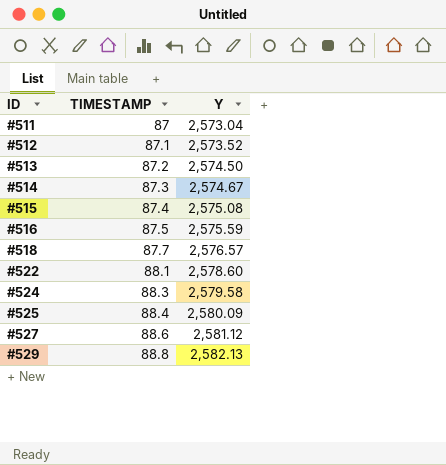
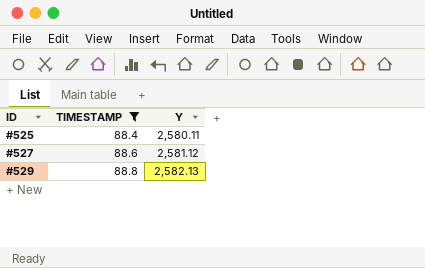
filter: none -> TIMESTAMP >= 88.4
#525 | Y: 2,580.09 -> 2,580.11

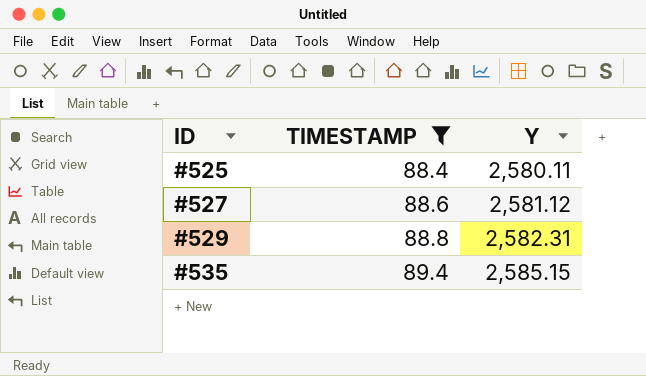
#529 | Y: 2,582.13 -> 2,582.31
row #535: none -> 89.4 | 2,585.15

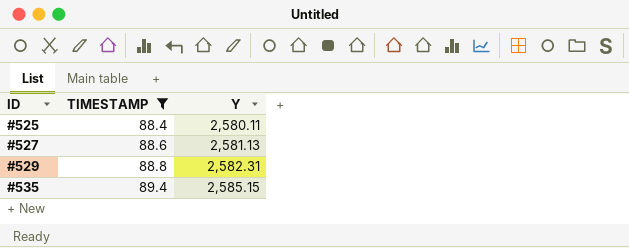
#527 | Y: 2,581.12 -> 2,581.13

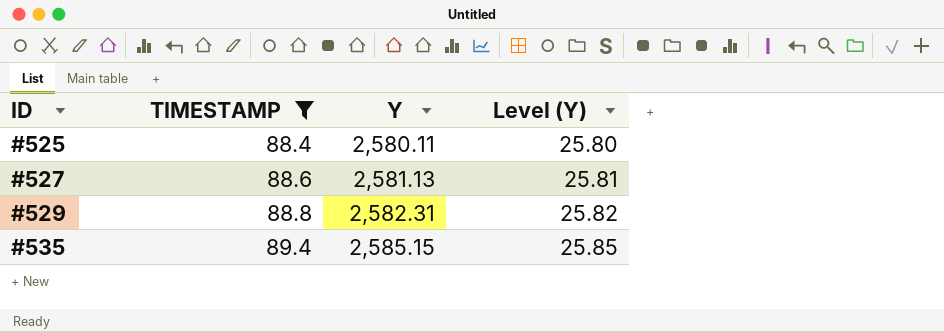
column Level (Y) | formula: none -> [Y] * 0.01

